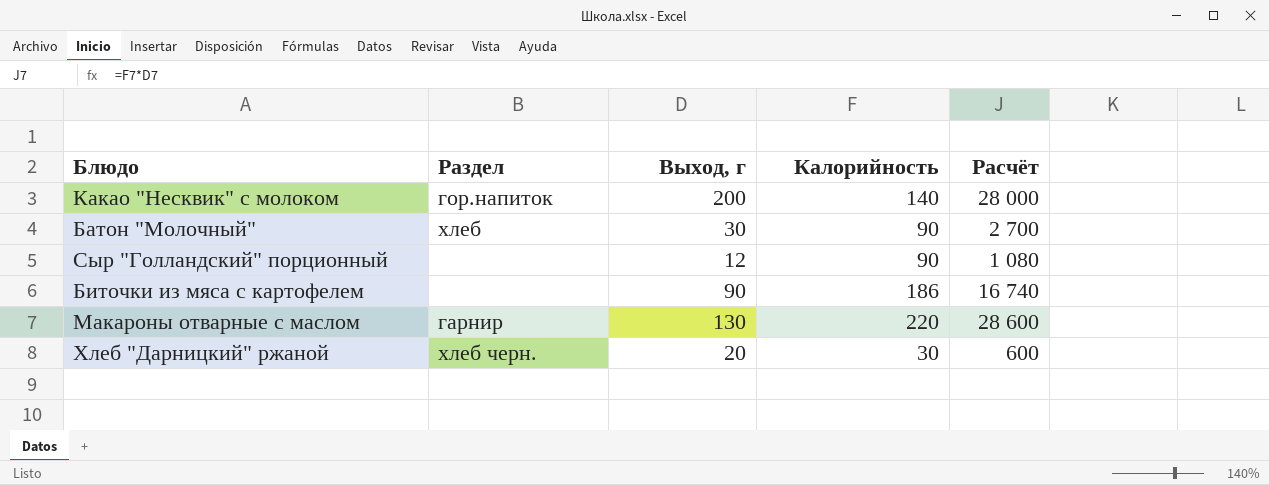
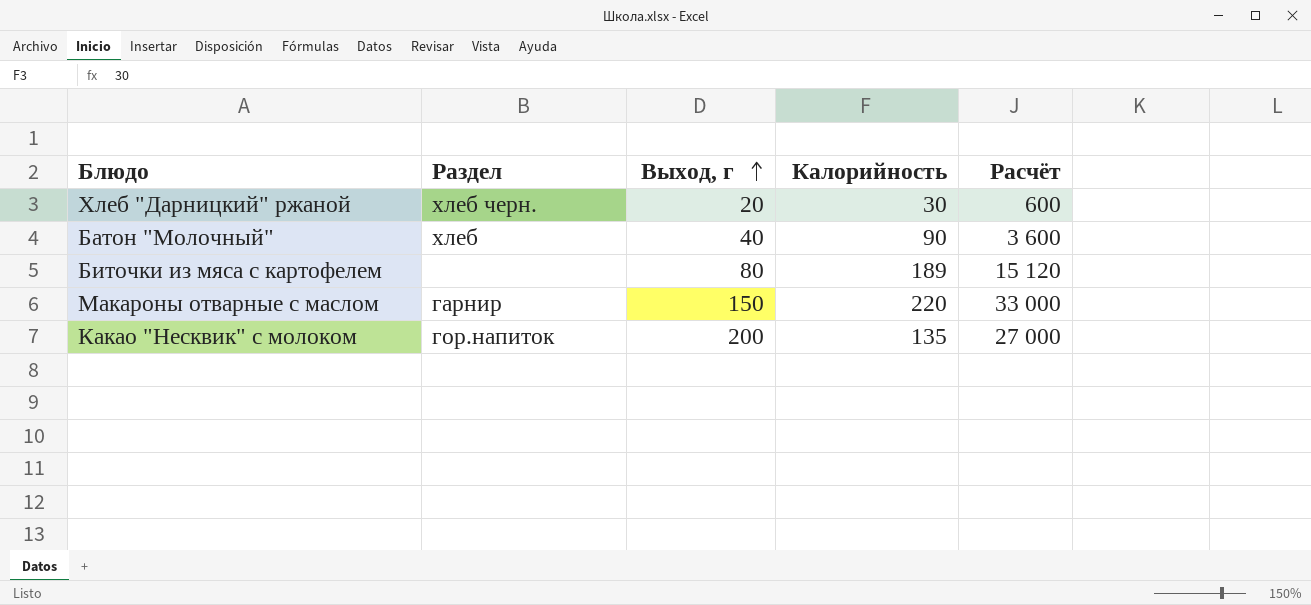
row order: none -> Выход, г ascending
row Сыр "Голландский" порционный: none | 12 | 90 | 1 080 -> none
Батон "Молочный" | Выход, г: 30 -> 40
Батон "Молочный" | Расчёт: 2 700 -> 3 600
Биточки из мяса с картофелем | Выход, г: 90 -> 80
Биточки из мяса с картофелем | Калорийность: 186 -> 189
Биточки из мяса с картофелем | Расчёт: 16 740 -> 15 120
Макароны отварные с маслом | Выход, г: 130 -> 150
Макароны отварные с маслом | Расчёт: 28 600 -> 33 000
Какао "Несквик" с молоком | Калорийность: 140 -> 135
Какао "Несквик" с молоком | Расчёт: 28 000 -> 27 000

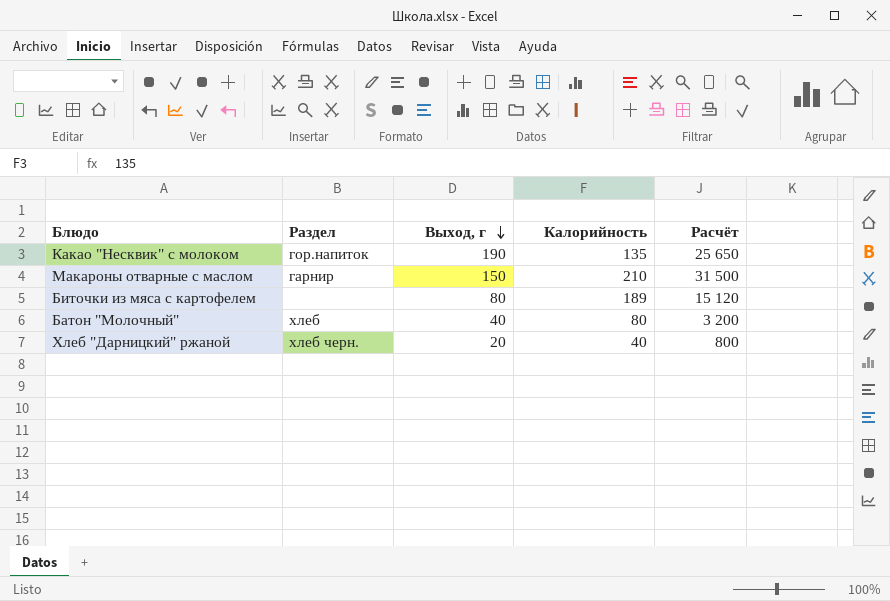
row order: Выход, г ascending -> Выход, г descending
Какао "Несквик" с молоком | Выход, г: 200 -> 190
Какао "Несквик" с молоком | Расчёт: 27 000 -> 25 650
Макароны отварные с маслом | Калорийность: 220 -> 210
Макароны отварные с маслом | Расчёт: 33 000 -> 31 500
Батон "Молочный" | Калорийность: 90 -> 80
Батон "Молочный" | Расчёт: 3 600 -> 3 200
Хлеб "Дарницкий" ржаной | Калорийность: 30 -> 40
Хлеб "Дарницкий" ржаной | Расчёт: 600 -> 800

